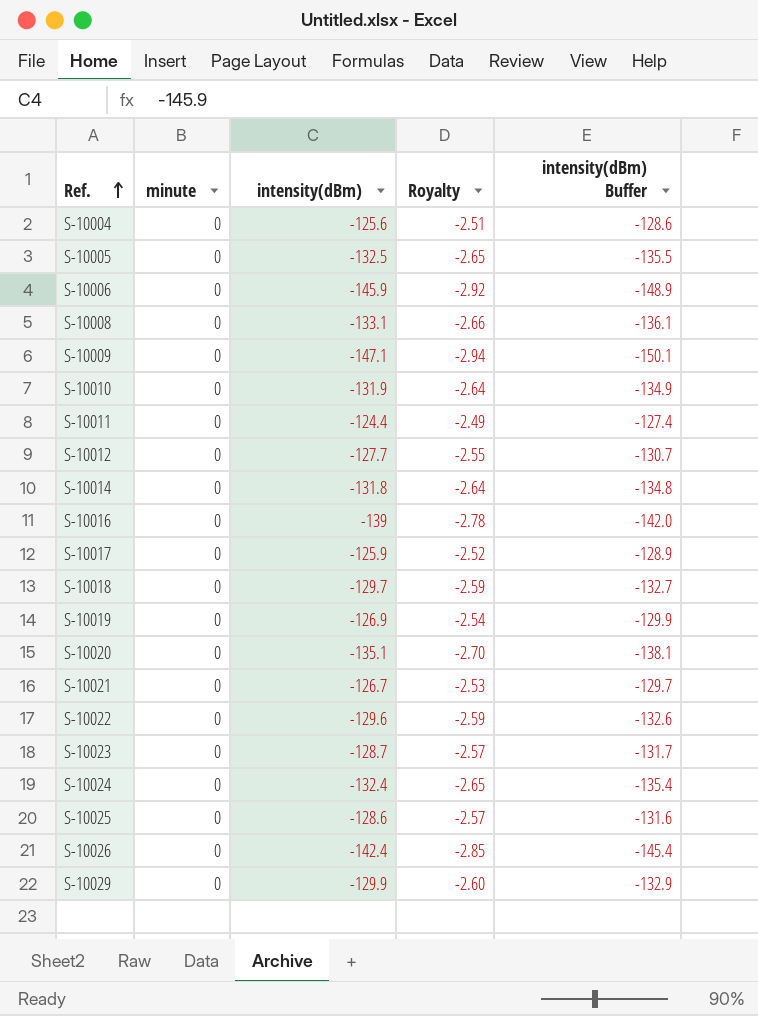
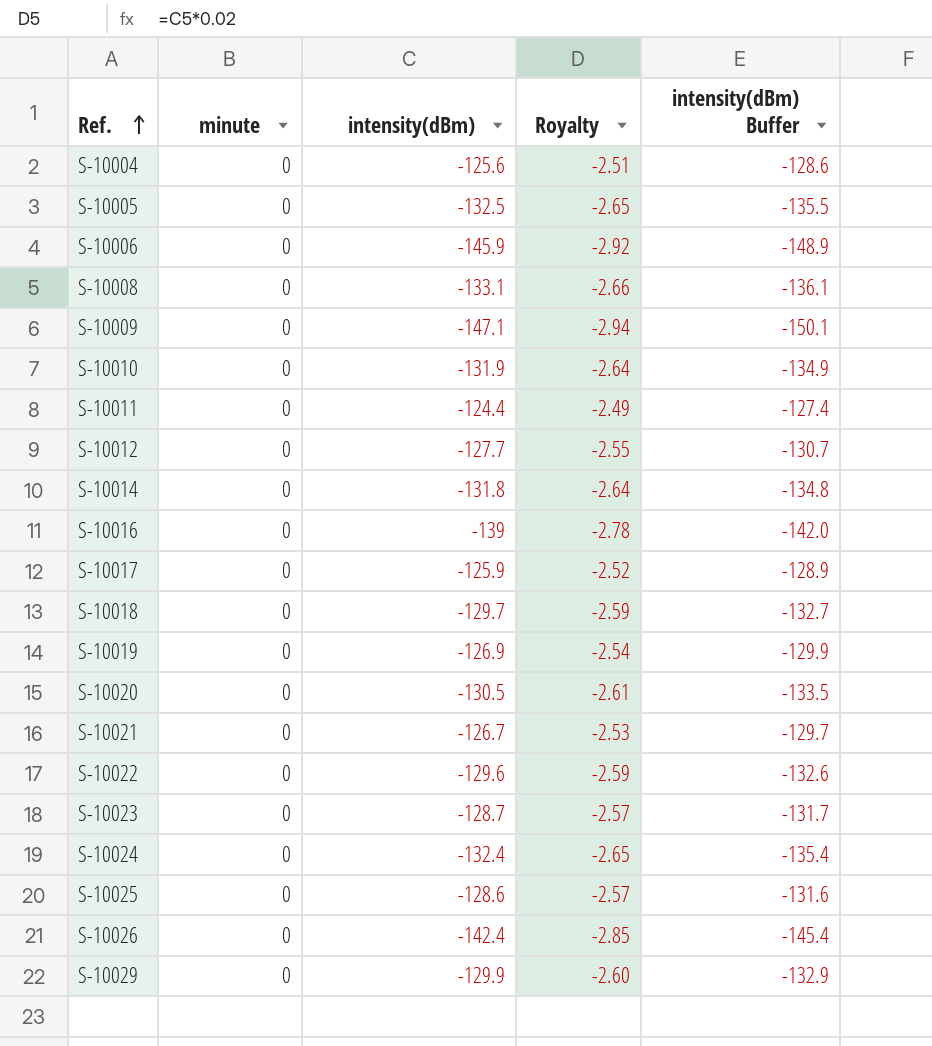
S-10020 | intensity(dBm): -135.1 -> -130.5
S-10020 | Royalty: -2.70 -> -2.61
S-10020 | intensity(dBm) Buffer: -138.1 -> -133.5

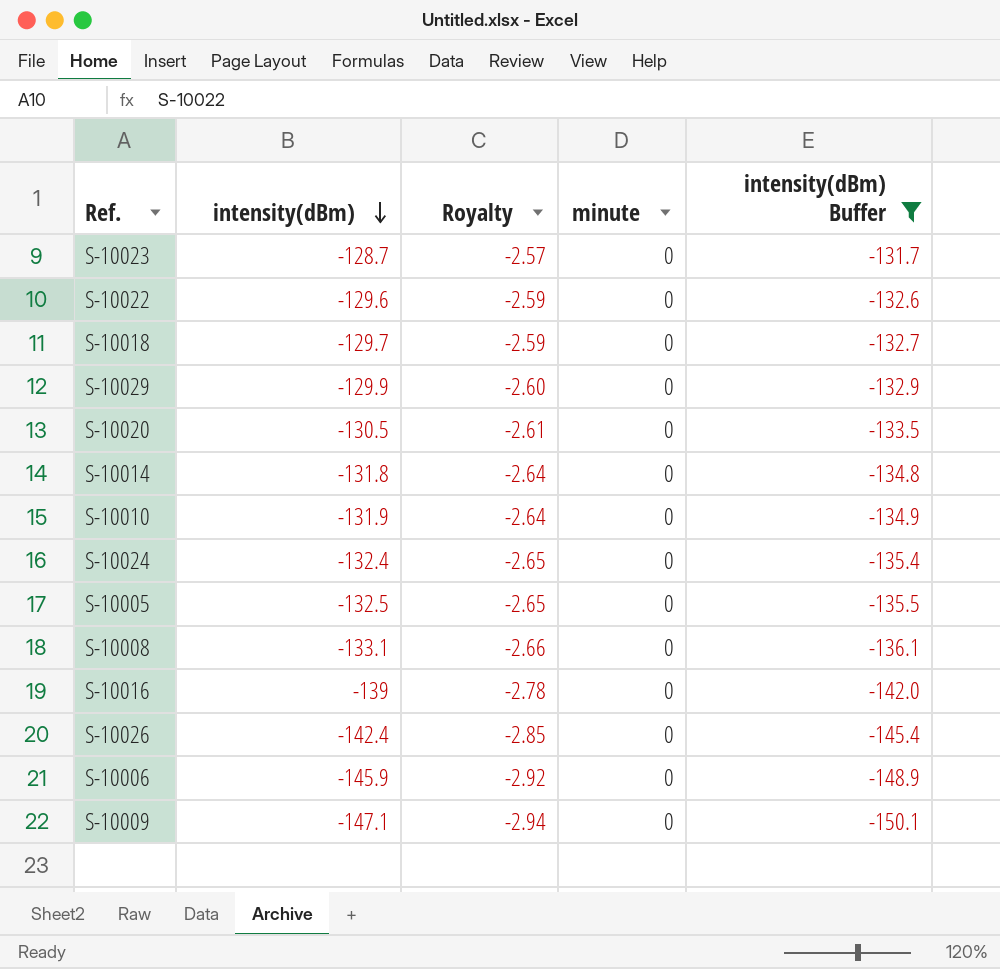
filter: none -> intensity(dBm) Buffer <= -131.7
row order: Ref. ascending -> intensity(dBm) descending
column minute | position: 2 -> 4

